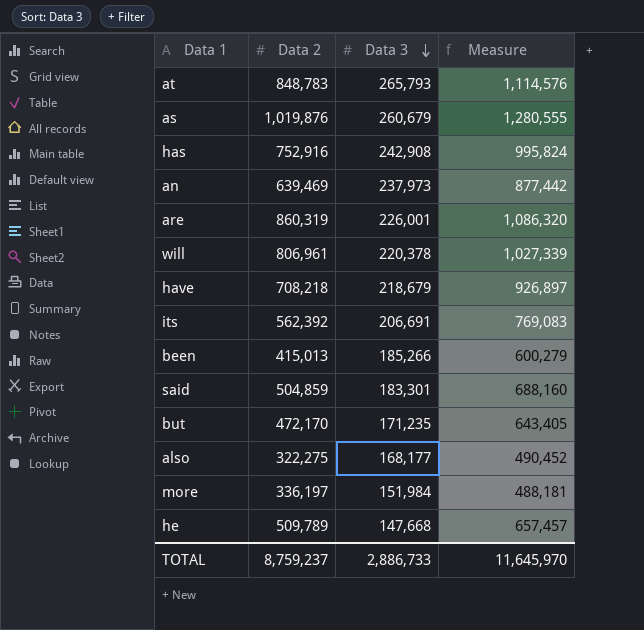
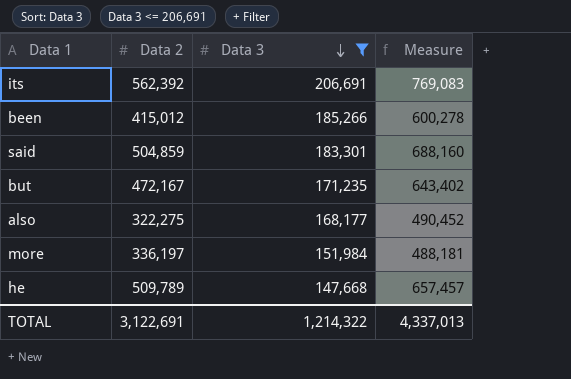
filter: none -> Data 3 <= 206,691
been | Data 2: 415,013 -> 415,012
been | Measure: 600,279 -> 600,278
but | Data 2: 472,170 -> 472,167
but | Measure: 643,405 -> 643,402
TOTAL | Data 2: 8,759,237 -> 3,122,691
TOTAL | Data 3: 2,886,733 -> 1,214,322
TOTAL | Measure: 11,645,970 -> 4,337,013

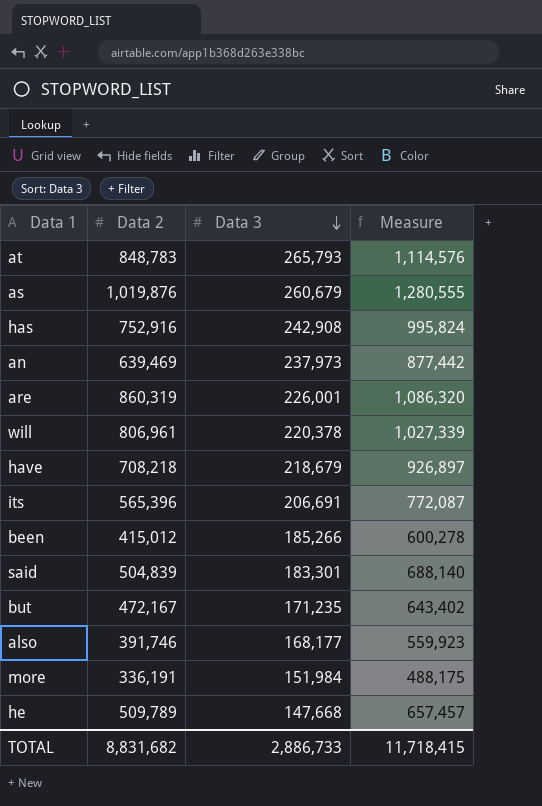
filter: Data 3 <= 206,691 -> none
its | Data 2: 562,392 -> 565,396
its | Measure: 769,083 -> 772,087
said | Data 2: 504,859 -> 504,839
said | Measure: 688,160 -> 688,140
also | Data 2: 322,275 -> 391,746
also | Measure: 490,452 -> 559,923
more | Data 2: 336,197 -> 336,191
more | Measure: 488,181 -> 488,175
TOTAL | Data 2: 3,122,691 -> 8,831,682
TOTAL | Data 3: 1,214,322 -> 2,886,733
TOTAL | Measure: 4,337,013 -> 11,718,415

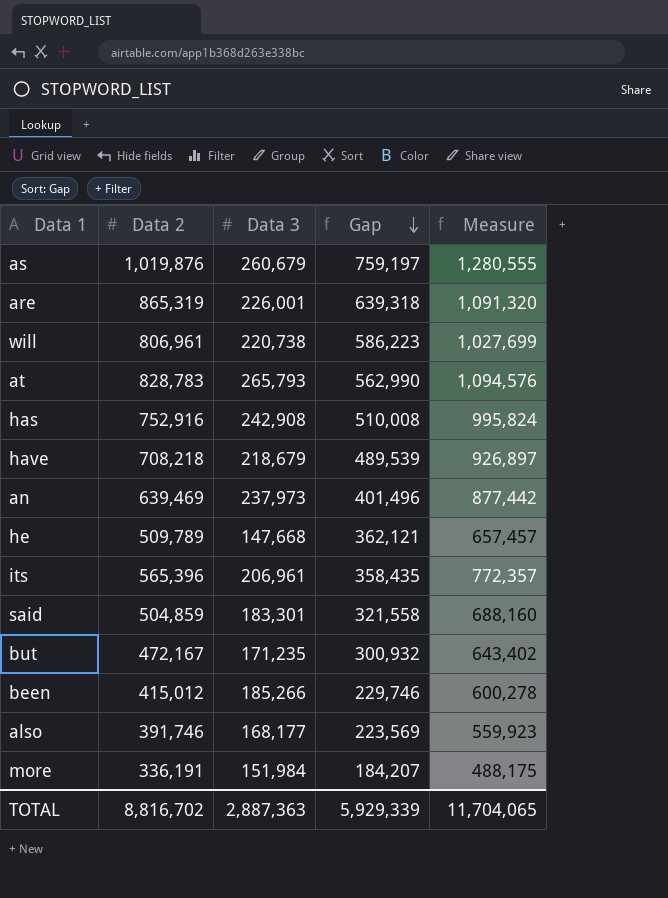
row order: Data 3 descending -> Gap descending
column Gap | formula: none -> [Data 2] - [Data 3]
are | Data 2: 860,319 -> 865,319
are | Measure: 1,086,320 -> 1,091,320
will | Data 3: 220,378 -> 220,738
will | Measure: 1,027,339 -> 1,027,699
at | Data 2: 848,783 -> 828,783
at | Measure: 1,114,576 -> 1,094,576
its | Data 3: 206,691 -> 206,961
its | Measure: 772,087 -> 772,357
said | Data 2: 504,839 -> 504,859
said | Measure: 688,140 -> 688,160
TOTAL | Data 2: 8,831,682 -> 8,816,702
TOTAL | Data 3: 2,886,733 -> 2,887,363
TOTAL | Measure: 11,718,415 -> 11,704,065

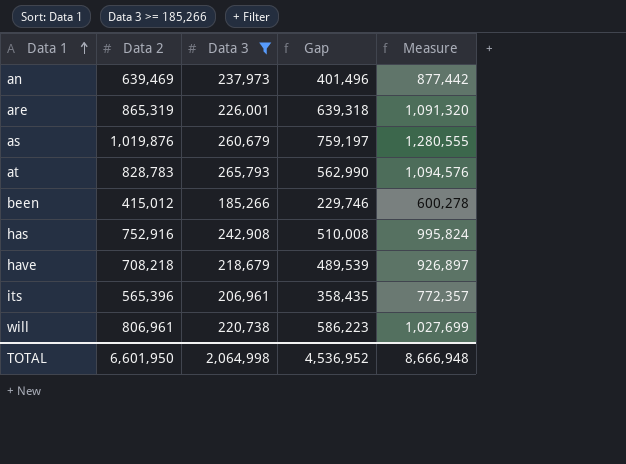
filter: none -> Data 3 >= 185,266
row order: Gap descending -> Data 1 ascending
TOTAL | Data 2: 8,816,702 -> 6,601,950
TOTAL | Data 3: 2,887,363 -> 2,064,998
TOTAL | Gap: 5,929,339 -> 4,536,952
TOTAL | Measure: 11,704,065 -> 8,666,948

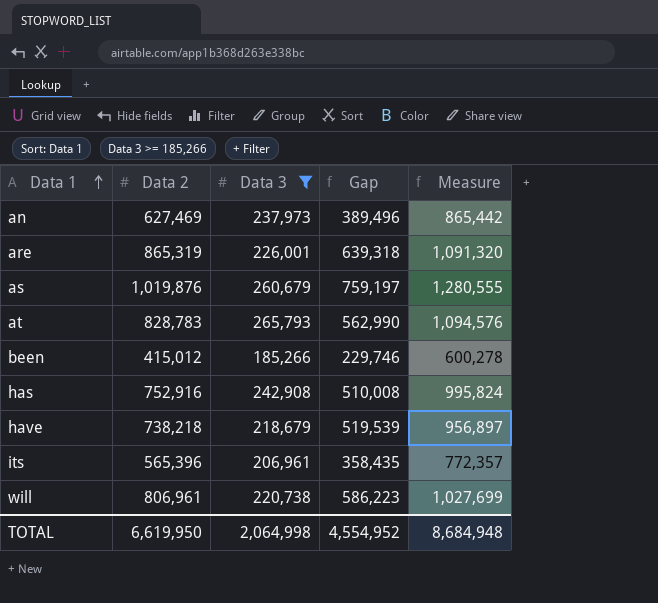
an | Data 2: 639,469 -> 627,469
an | Gap: 401,496 -> 389,496
an | Measure: 877,442 -> 865,442
have | Data 2: 708,218 -> 738,218
have | Gap: 489,539 -> 519,539
have | Measure: 926,897 -> 956,897
TOTAL | Data 2: 6,601,950 -> 6,619,950
TOTAL | Gap: 4,536,952 -> 4,554,952
TOTAL | Measure: 8,666,948 -> 8,684,948

